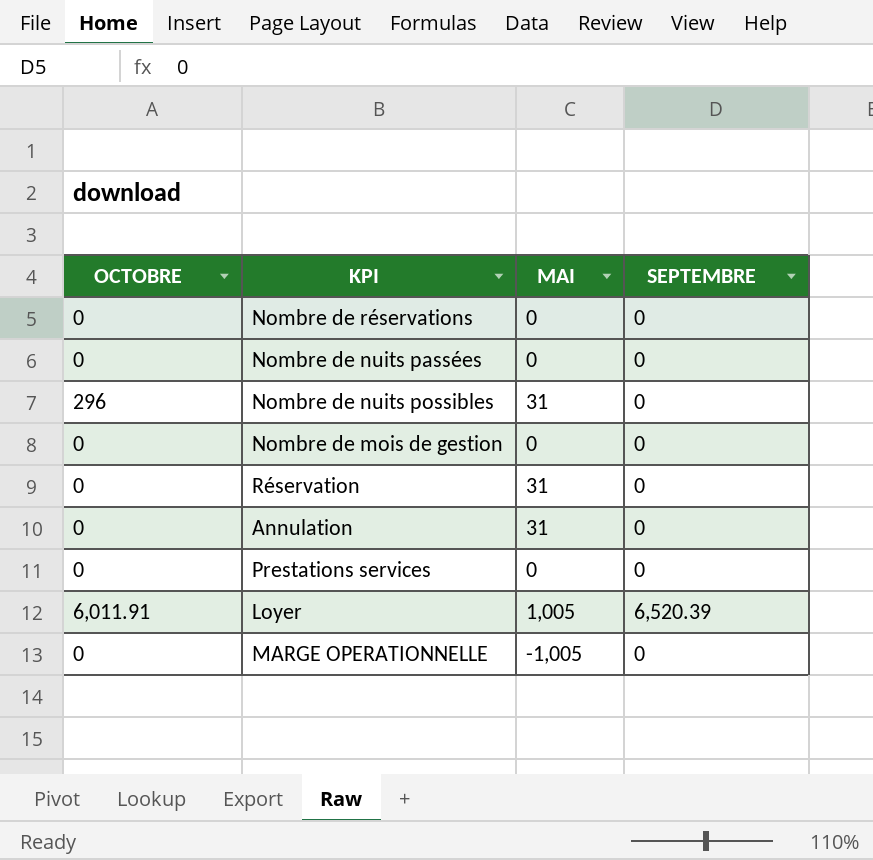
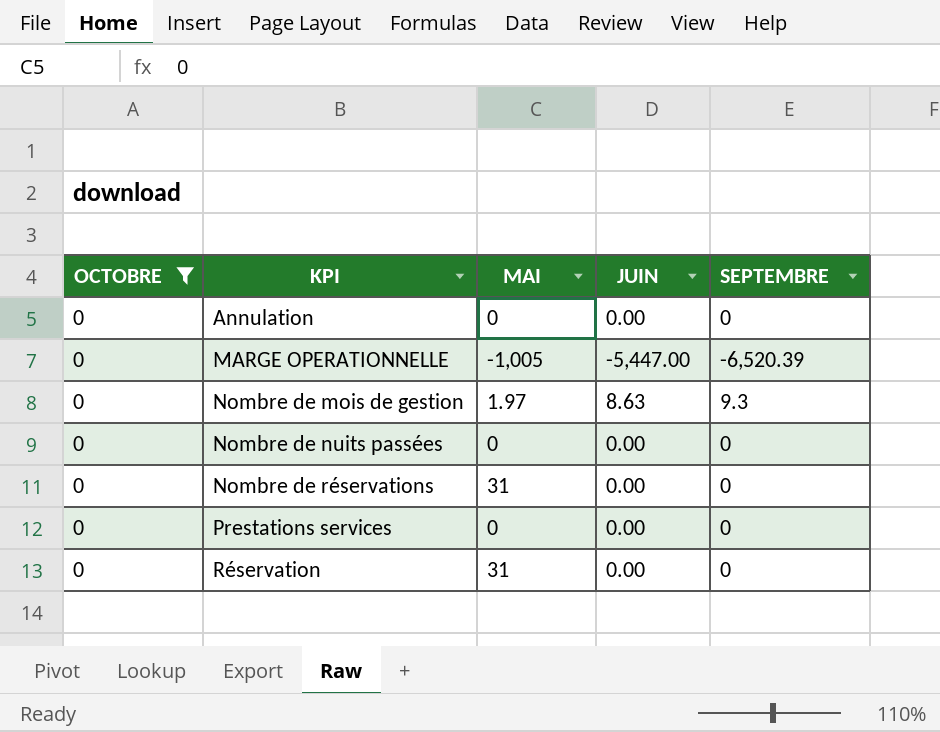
filter: none -> OCTOBRE = 0
row order: none -> KPI ascending
column JUIN | position: none -> 4
Annulation | MAI: 31 -> 0
MARGE OPERATIONNELLE | SEPTEMBRE: 0 -> -6,520.39
Nombre de mois de gestion | MAI: 0 -> 1.97
Nombre de mois de gestion | SEPTEMBRE: 0 -> 9.3
Nombre de réservations | MAI: 0 -> 31

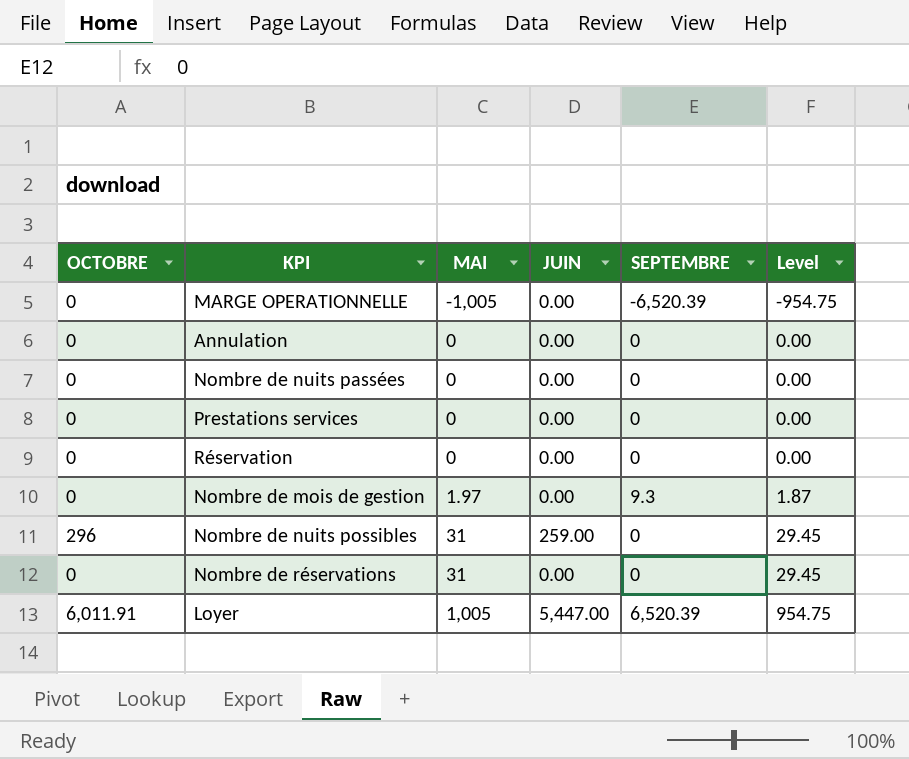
filter: OCTOBRE = 0 -> none
row order: KPI ascending -> MAI ascending
column Level | formula: none -> [MAI] * 0.95
MARGE OPERATIONNELLE | JUIN: -5,447.00 -> 0.00
Réservation | MAI: 31 -> 0
Nombre de mois de gestion | JUIN: 8.63 -> 0.00

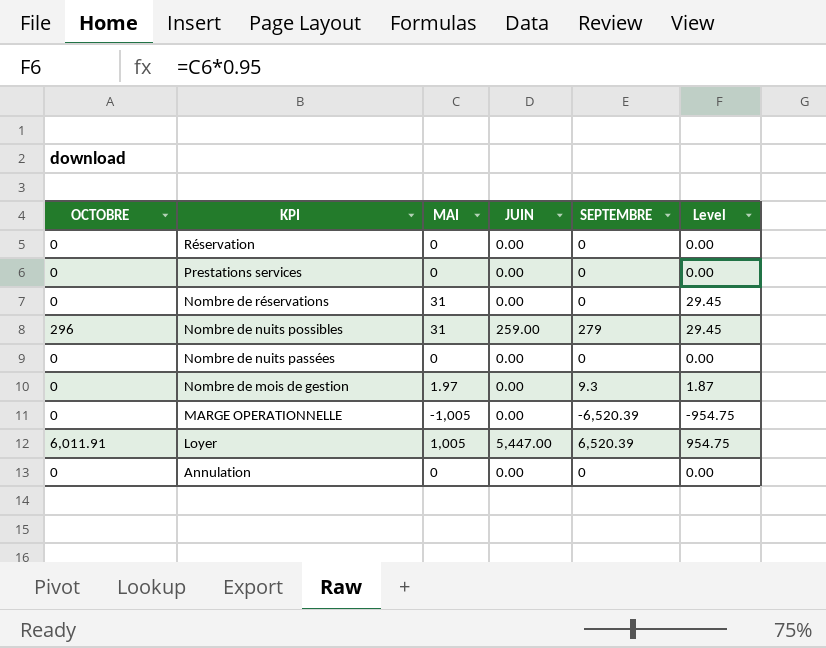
row order: MAI ascending -> KPI descending
Nombre de nuits possibles | SEPTEMBRE: 0 -> 279

